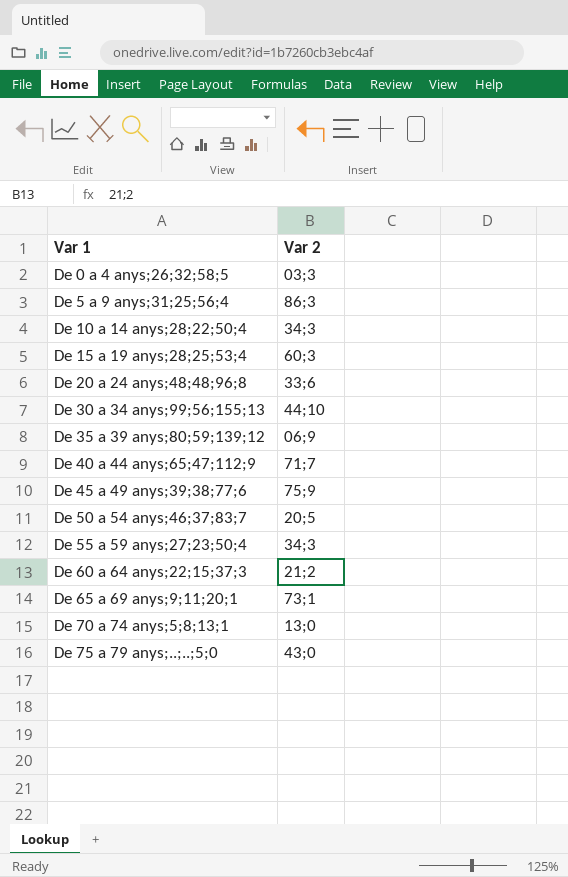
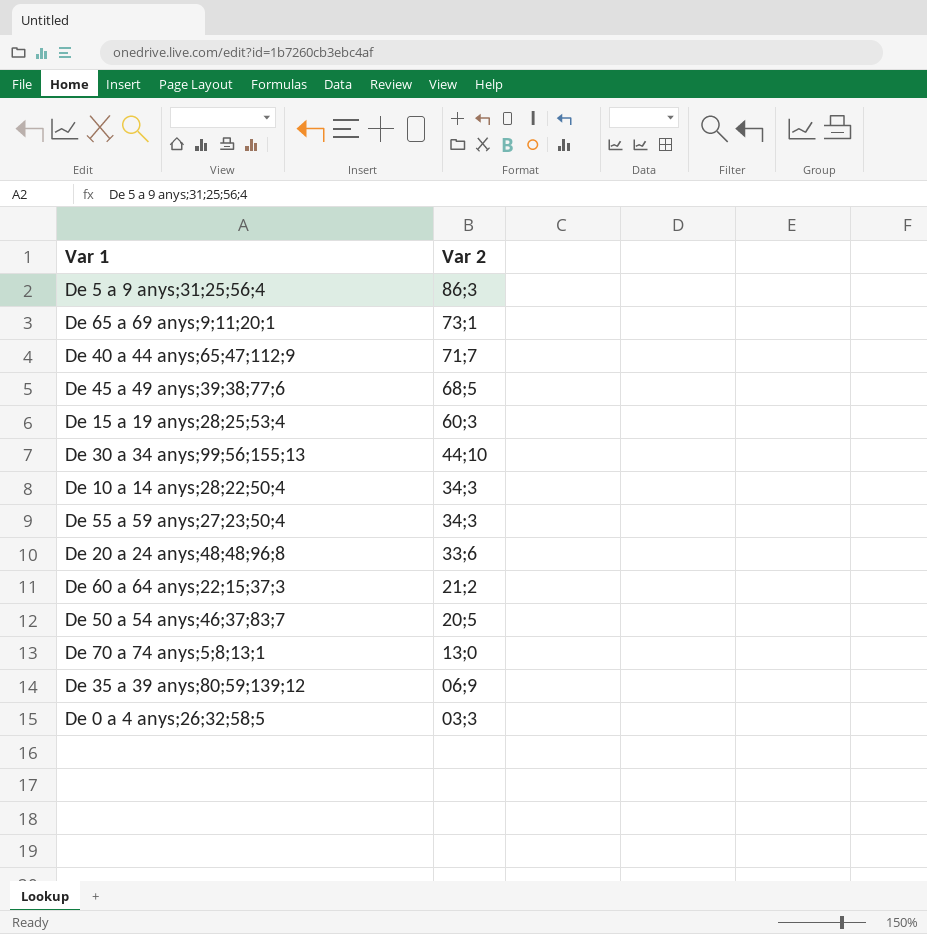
row order: Var 1 ascending -> Var 2 descending
row De 75 a 79 anys;..;..;5;0: 43;0 -> none
De 45 a 49 anys;39;38;77;6 | Var 2: 75;9 -> 68;5

